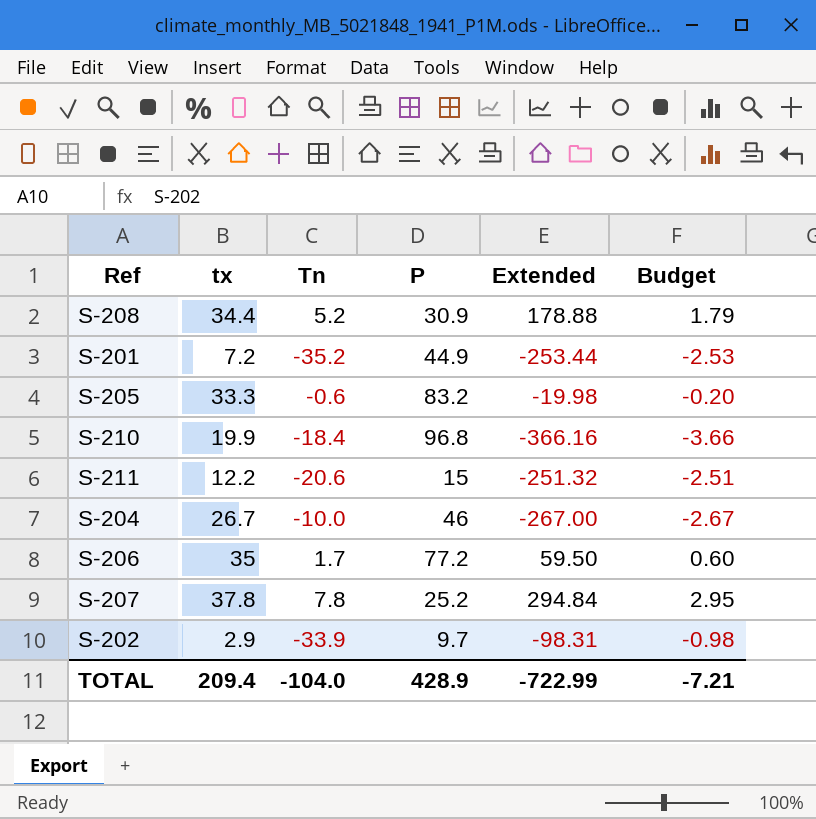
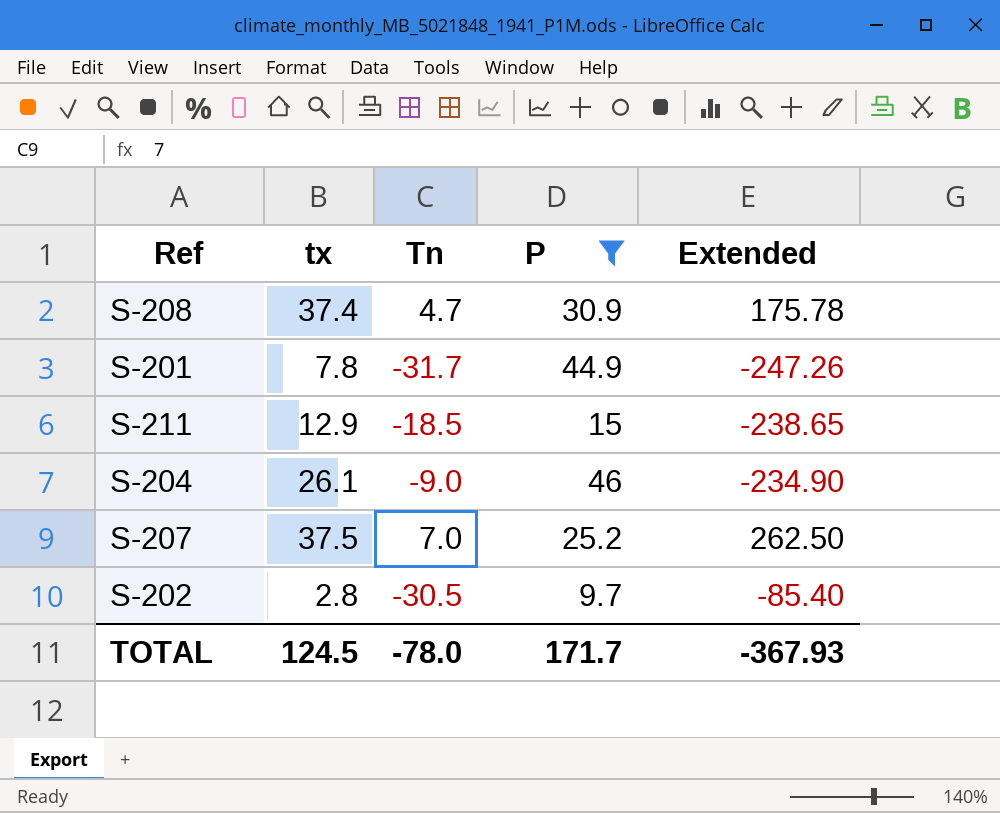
filter: none -> P <= 46
column Budget | formula: [Extended] * 0.01 -> none
S-208 | tx: 34.4 -> 37.4
S-208 | Tn: 5.2 -> 4.7
S-208 | Extended: 178.88 -> 175.78
S-201 | tx: 7.2 -> 7.8
S-201 | Tn: -35.2 -> -31.7
S-201 | Extended: -253.44 -> -247.26
S-211 | tx: 12.2 -> 12.9
S-211 | Tn: -20.6 -> -18.5
S-211 | Extended: -251.32 -> -238.65
S-204 | tx: 26.7 -> 26.1
S-204 | Tn: -10.0 -> -9.0
S-204 | Extended: -267.00 -> -234.90
S-207 | tx: 37.8 -> 37.5
S-207 | Tn: 7.8 -> 7.0
S-207 | Extended: 294.84 -> 262.50
S-202 | tx: 2.9 -> 2.8
S-202 | Tn: -33.9 -> -30.5
S-202 | Extended: -98.31 -> -85.40
TOTAL | tx: 209.4 -> 124.5
TOTAL | Tn: -104.0 -> -78.0
TOTAL | P: 428.9 -> 171.7
TOTAL | Extended: -722.99 -> -367.93

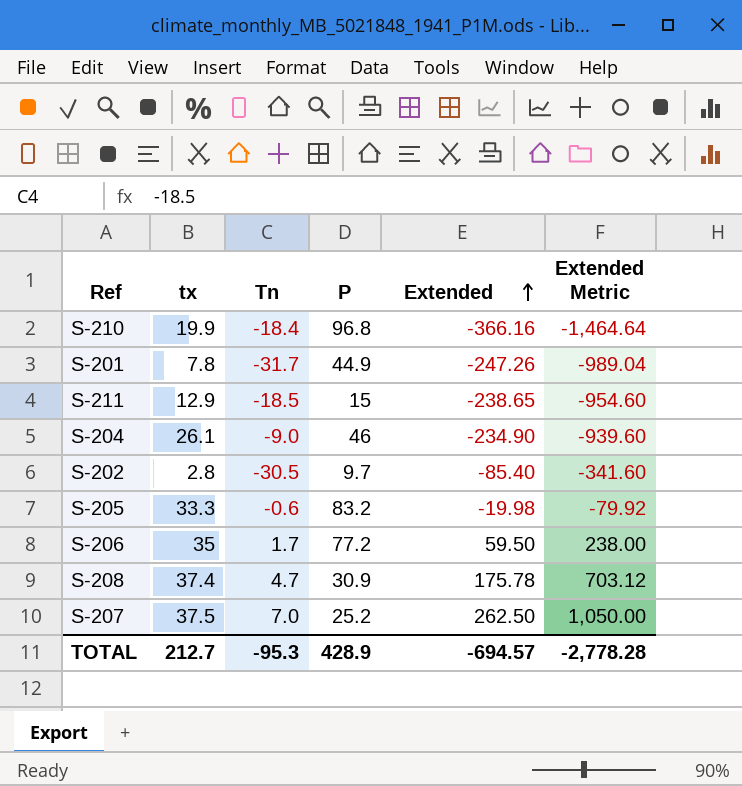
filter: P <= 46 -> none
row order: none -> Extended ascending
column Extended Metric | formula: none -> [Extended] * 4
TOTAL | tx: 124.5 -> 212.7
TOTAL | Tn: -78.0 -> -95.3
TOTAL | P: 171.7 -> 428.9
TOTAL | Extended: -367.93 -> -694.57

